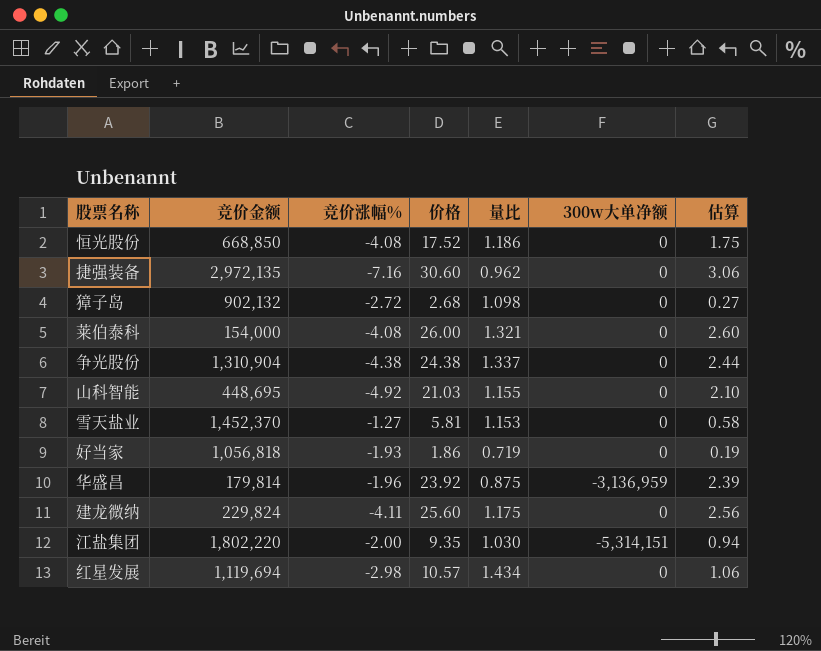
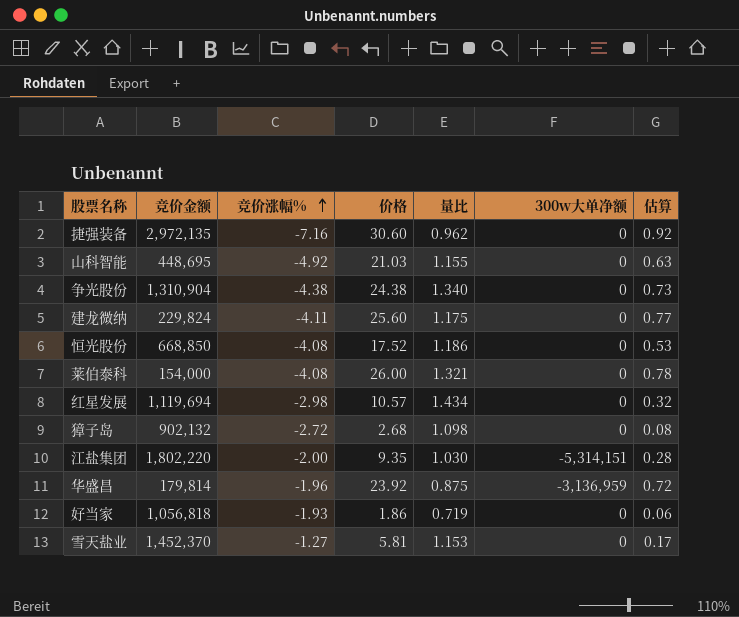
row order: none -> 竞价涨幅% ascending
column 估算 | formula: [价格] * 0.1 -> [价格] * 0.03
争光股份 | 量比: 1.337 -> 1.340

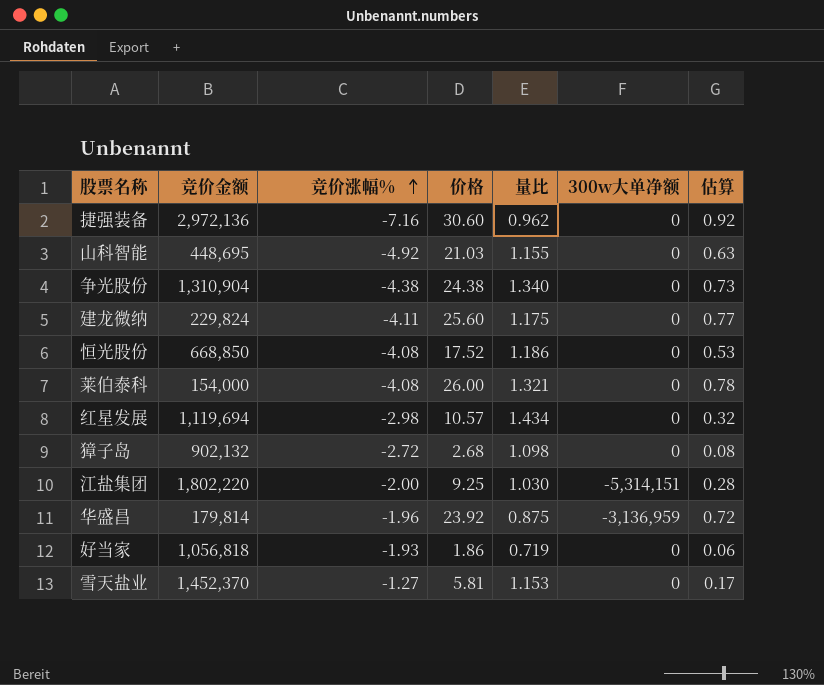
捷强装备 | 竞价金额: 2,972,135 -> 2,972,136
江盐集团 | 价格: 9.35 -> 9.25

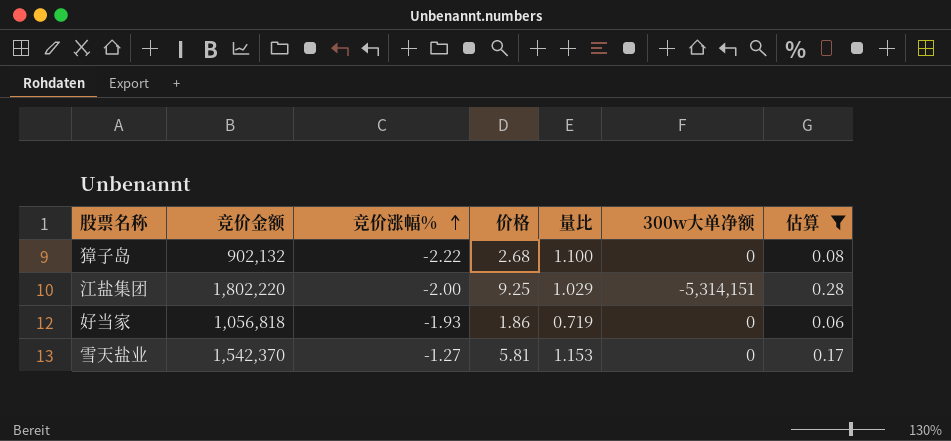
filter: none -> 估算 <= 0.28
獐子岛 | 竞价涨幅%: -2.72 -> -2.22
獐子岛 | 量比: 1.098 -> 1.100
江盐集团 | 量比: 1.030 -> 1.029
雪天盐业 | 竞价金额: 1,452,370 -> 1,542,370

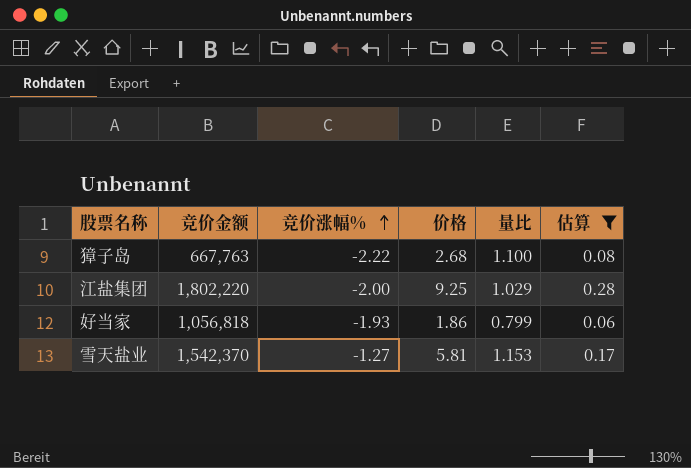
column 300w大单净额 | position: 6 -> none
獐子岛 | 竞价金额: 902,132 -> 667,763
好当家 | 量比: 0.719 -> 0.799

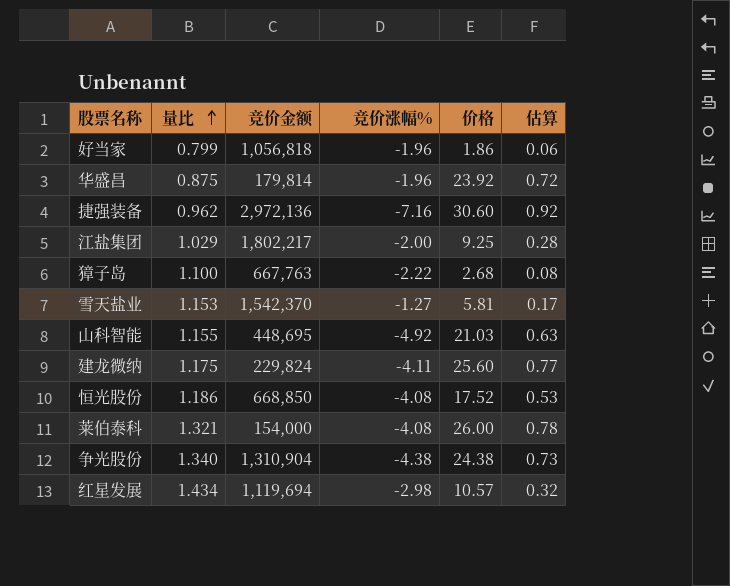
filter: 估算 <= 0.28 -> none
row order: 竞价涨幅% ascending -> 量比 ascending
column 量比 | position: 5 -> 2
好当家 | 竞价涨幅%: -1.93 -> -1.96
江盐集团 | 竞价金额: 1,802,220 -> 1,802,217

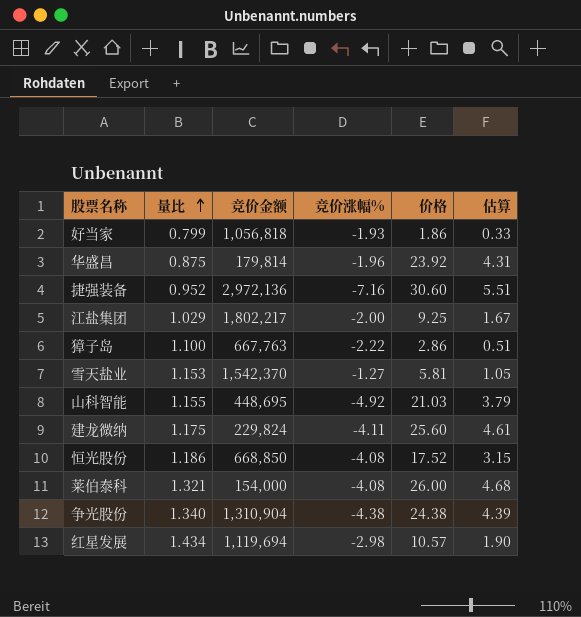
column 估算 | formula: [价格] * 0.03 -> [价格] * 0.18
好当家 | 竞价涨幅%: -1.96 -> -1.93
捷强装备 | 量比: 0.962 -> 0.952
獐子岛 | 价格: 2.68 -> 2.86

